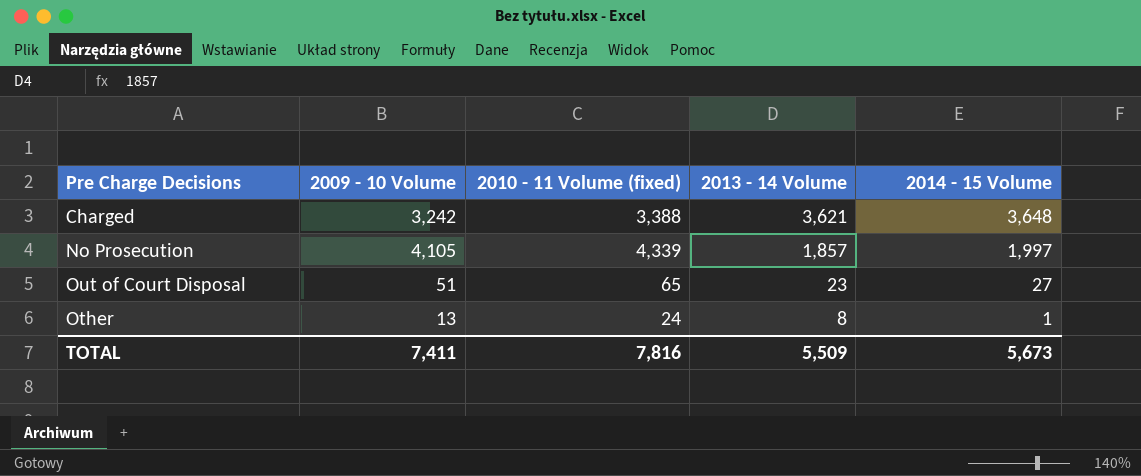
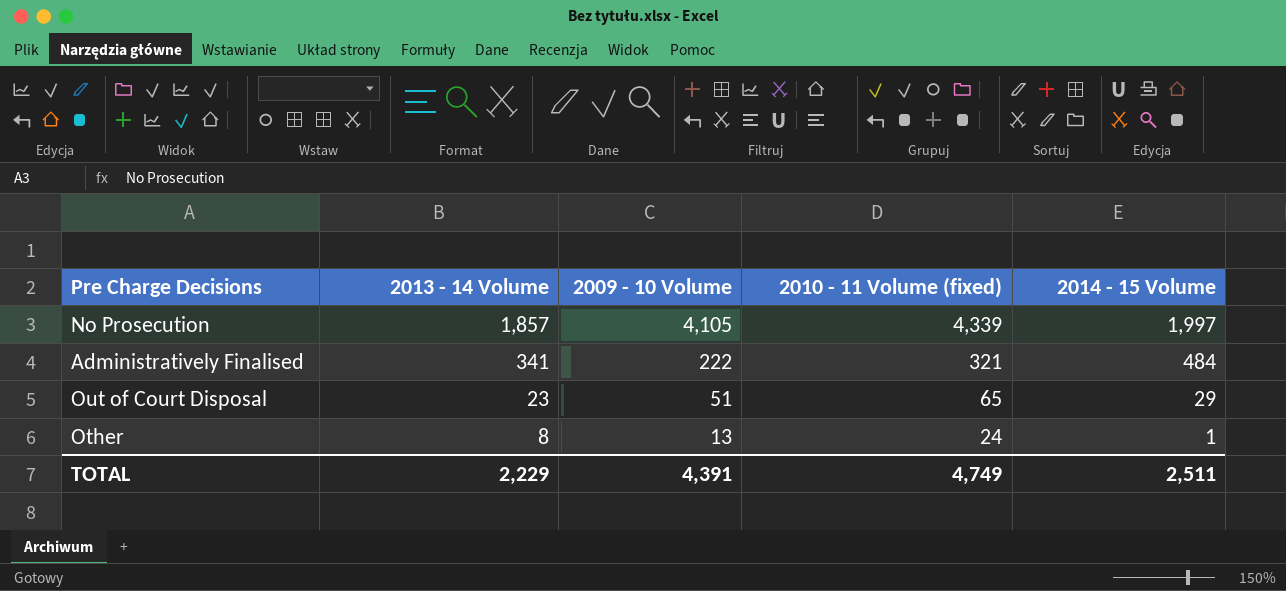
column 2013 - 14 Volume | position: 4 -> 2
row Charged: 3,242 | 3,388 | 3,621 | 3,648 -> none
row Administratively Finalised: none -> 341 | 222 | 321 | 484
Out of Court Disposal | 2014 - 15 Volume: 27 -> 29
TOTAL | 2013 - 14 Volume: 5,509 -> 2,229
TOTAL | 2009 - 10 Volume: 7,411 -> 4,391
TOTAL | 2010 - 11 Volume (fixed): 7,816 -> 4,749
TOTAL | 2014 - 15 Volume: 5,673 -> 2,511

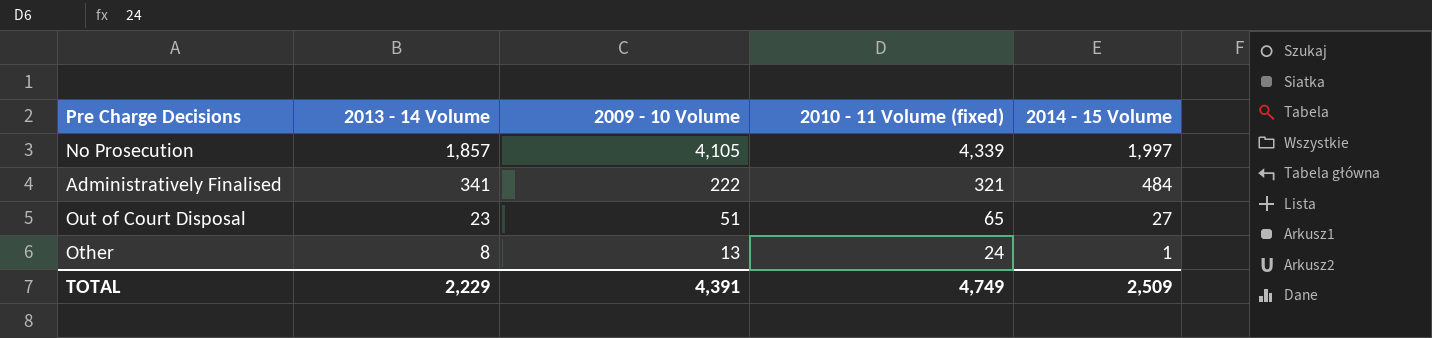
Out of Court Disposal | 2014 - 15 Volume: 29 -> 27
TOTAL | 2014 - 15 Volume: 2,511 -> 2,509

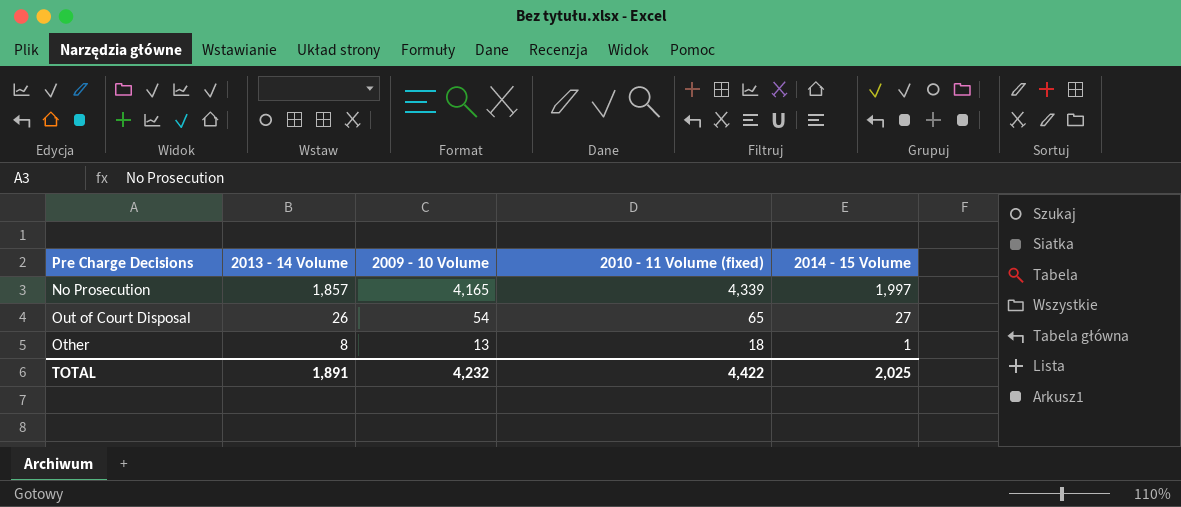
row Administratively Finalised: 341 | 222 | 321 | 484 -> none
No Prosecution | 2009 - 10 Volume: 4,105 -> 4,165
Out of Court Disposal | 2013 - 14 Volume: 23 -> 26
Out of Court Disposal | 2009 - 10 Volume: 51 -> 54
Other | 2010 - 11 Volume (fixed): 24 -> 18
TOTAL | 2013 - 14 Volume: 2,229 -> 1,891
TOTAL | 2009 - 10 Volume: 4,391 -> 4,232
TOTAL | 2010 - 11 Volume (fixed): 4,749 -> 4,422
TOTAL | 2014 - 15 Volume: 2,509 -> 2,025

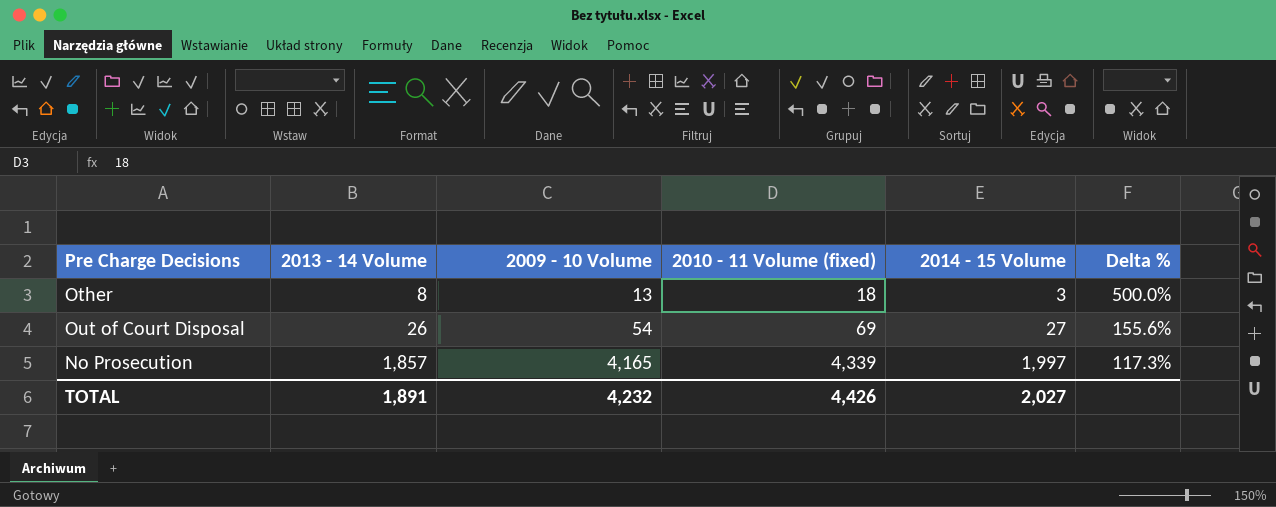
row order: 2013 - 14 Volume descending -> 2013 - 14 Volume ascending
column Delta % | formula: none -> ([2010 - 11 Volume (fixed)] - [2014 - 15 Volume]) / [2014 - 15 Volume]
Other | 2014 - 15 Volume: 1 -> 3
Out of Court Disposal | 2010 - 11 Volume (fixed): 65 -> 69
TOTAL | 2010 - 11 Volume (fixed): 4,422 -> 4,426
TOTAL | 2014 - 15 Volume: 2,025 -> 2,027

